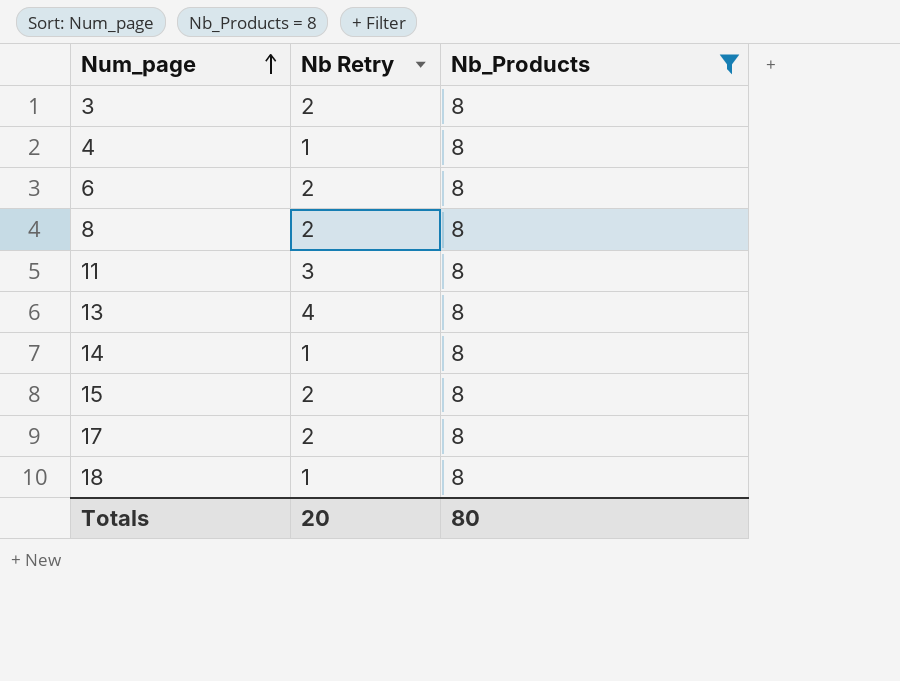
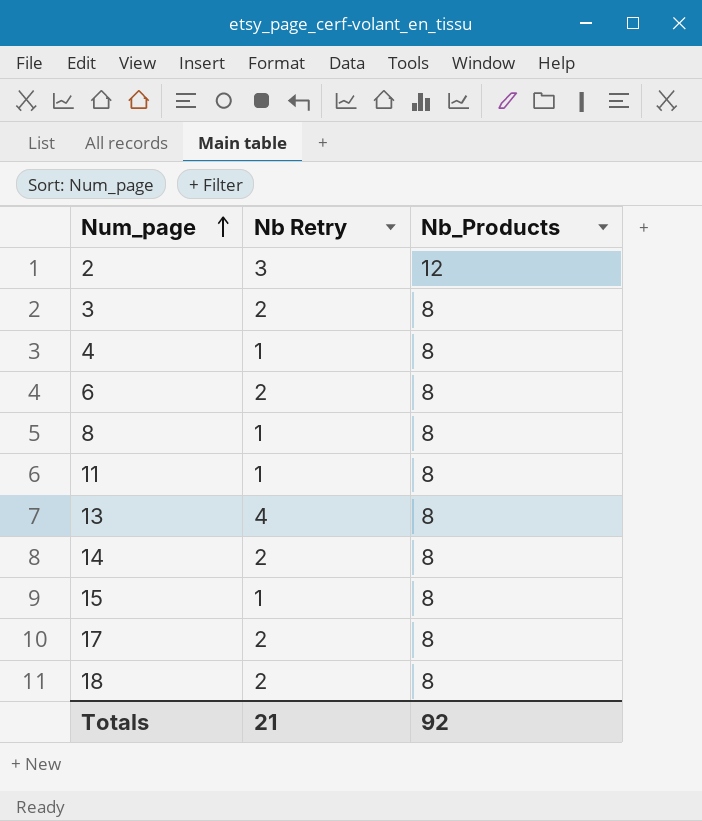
filter: Nb_Products = 8 -> none
8 | Nb Retry: 2 -> 1
11 | Nb Retry: 3 -> 1
14 | Nb Retry: 1 -> 2
15 | Nb Retry: 2 -> 1
18 | Nb Retry: 1 -> 2
Totals | Nb Retry: 20 -> 21
Totals | Nb_Products: 80 -> 92

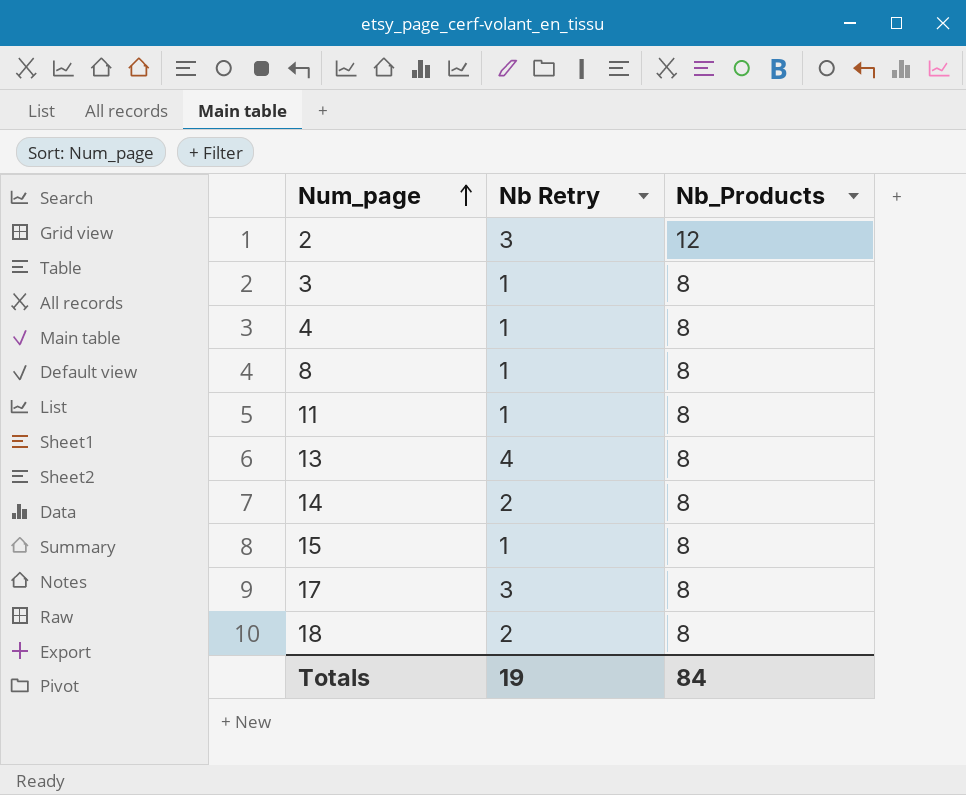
row 6: 2 | 8 -> none
3 | Nb Retry: 2 -> 1
17 | Nb Retry: 2 -> 3
Totals | Nb Retry: 21 -> 19
Totals | Nb_Products: 92 -> 84

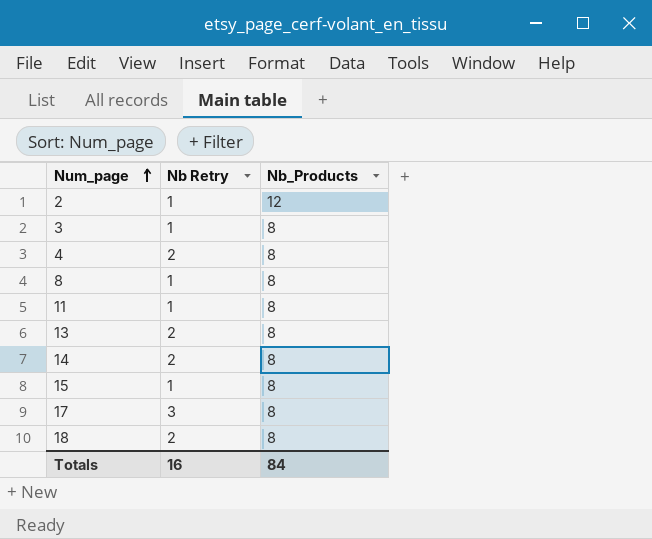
2 | Nb Retry: 3 -> 1
4 | Nb Retry: 1 -> 2
13 | Nb Retry: 4 -> 2
Totals | Nb Retry: 19 -> 16

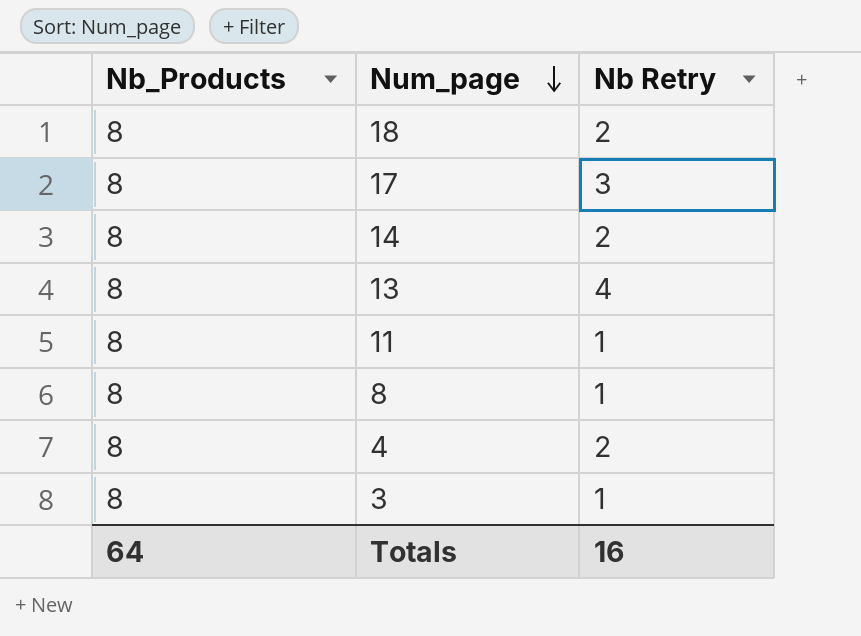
row order: Num_page ascending -> Num_page descending
column Nb_Products | position: 3 -> 1
row 2: 1 | 12 -> none
row 15: 1 | 8 -> none
13 | Nb Retry: 2 -> 4
Totals | Nb_Products: 84 -> 64

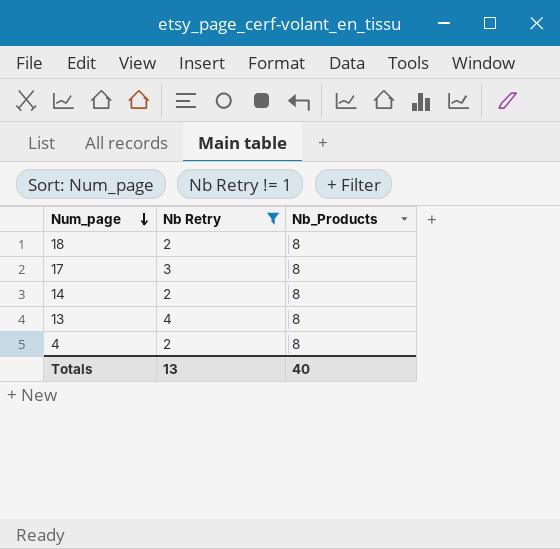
filter: none -> Nb Retry != 1
column Nb_Products | position: 1 -> 3
Totals | Nb Retry: 16 -> 13
Totals | Nb_Products: 64 -> 40

